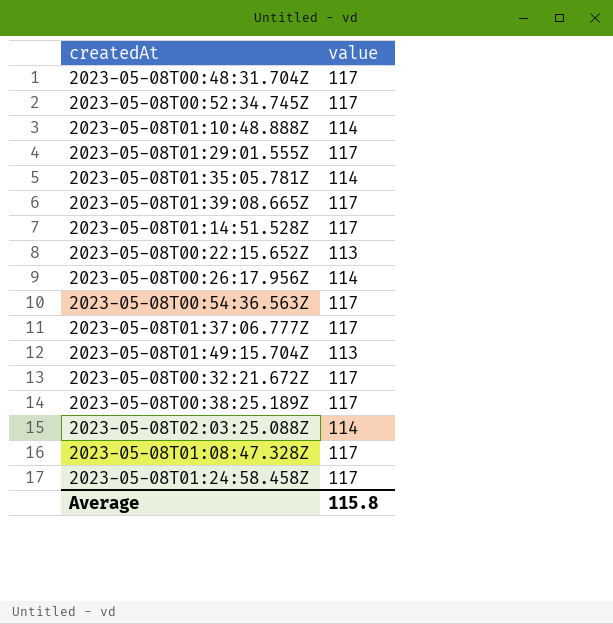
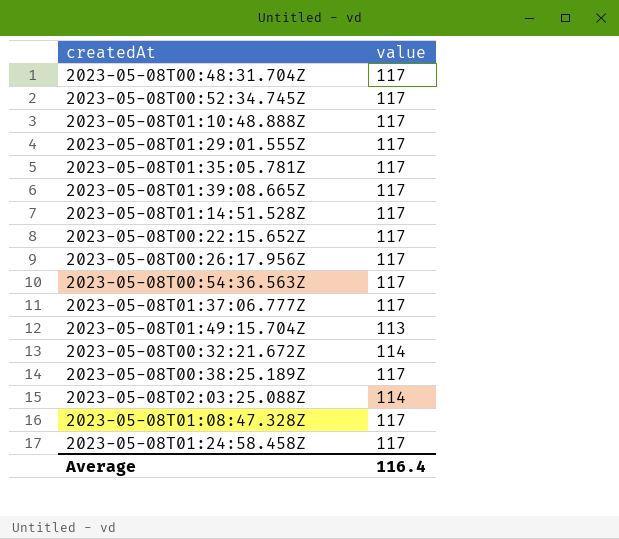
2023-05-08T01:10:48.888Z | value: 114 -> 117
2023-05-08T01:35:05.781Z | value: 114 -> 117
2023-05-08T00:22:15.652Z | value: 113 -> 117
2023-05-08T00:26:17.956Z | value: 114 -> 117
2023-05-08T00:32:21.672Z | value: 117 -> 114
Average | value: 115.8 -> 116.4

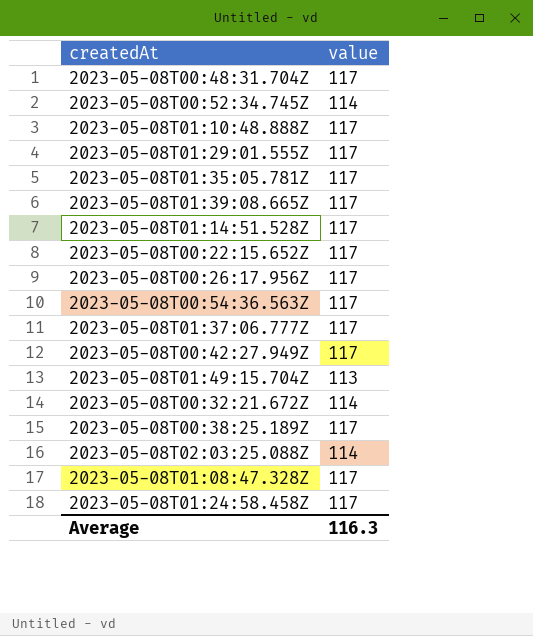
2023-05-08T00:52:34.745Z | value: 117 -> 114
row 2023-05-08T00:42:27.949Z: none -> 117
Average | value: 116.4 -> 116.3

